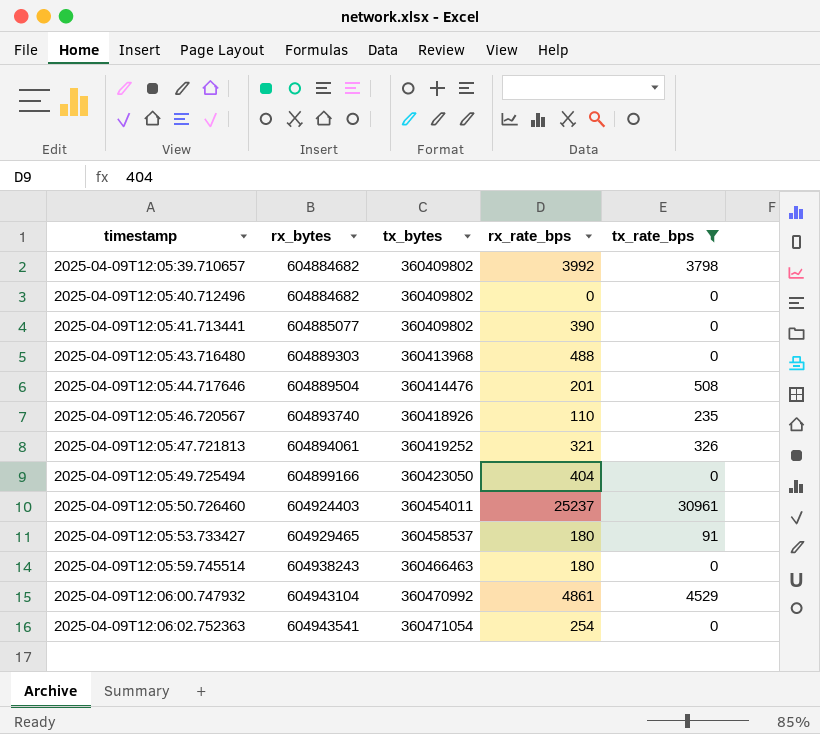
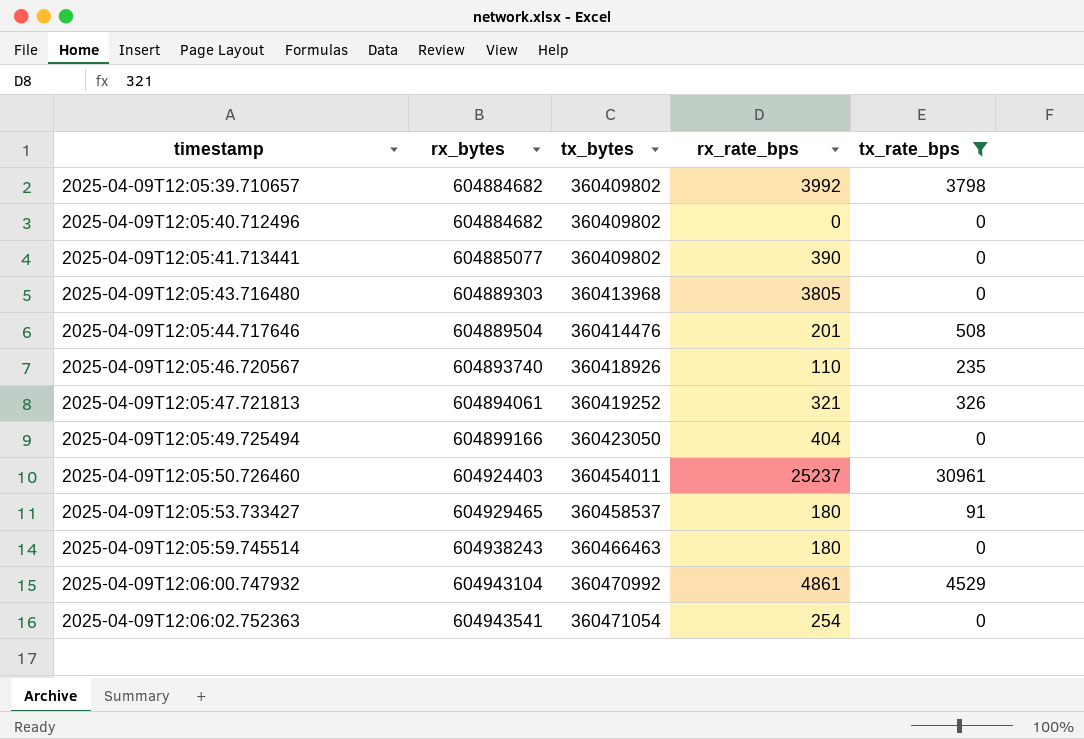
2025-04-09T12:05:43.716480 | rx_rate_bps: 488 -> 3805

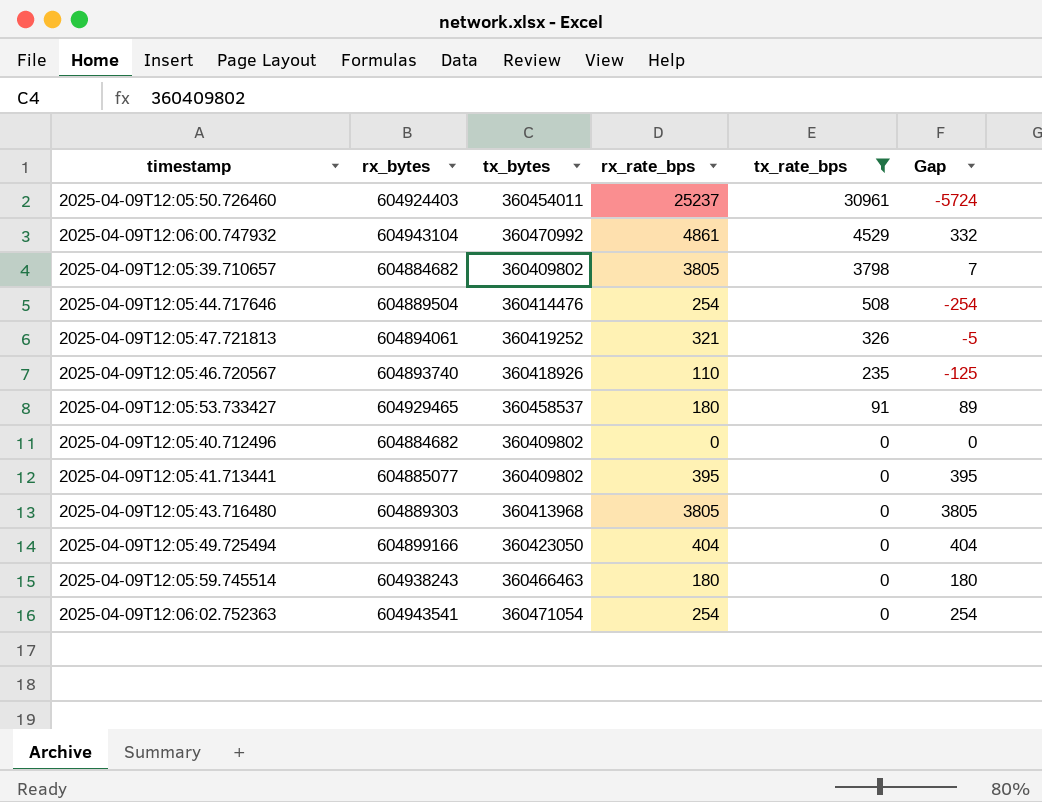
row order: timestamp ascending -> tx_rate_bps descending
column Gap | formula: none -> [rx_rate_bps] - [tx_rate_bps]
2025-04-09T12:05:39.710657 | rx_rate_bps: 3992 -> 3805
2025-04-09T12:05:44.717646 | rx_rate_bps: 201 -> 254
2025-04-09T12:05:41.713441 | rx_rate_bps: 390 -> 395

